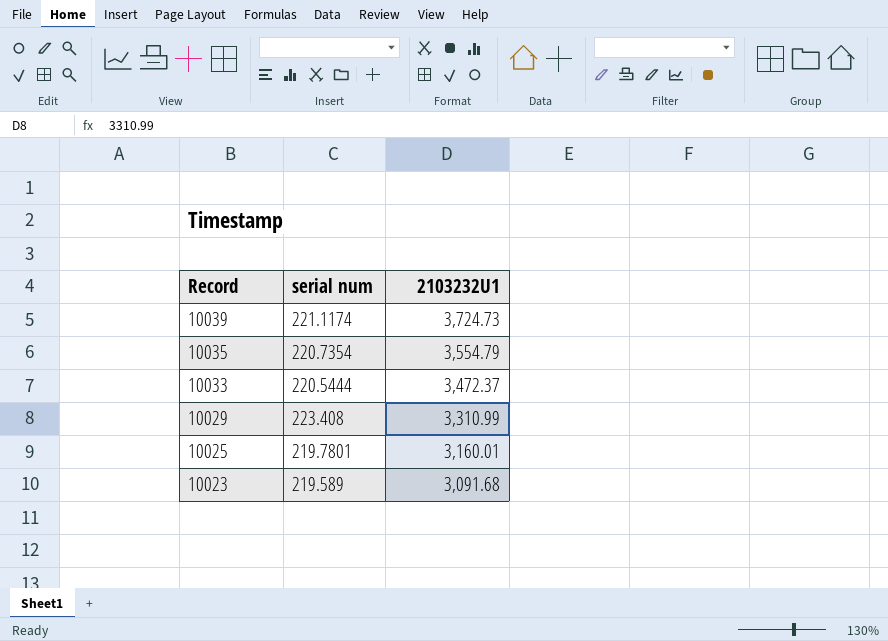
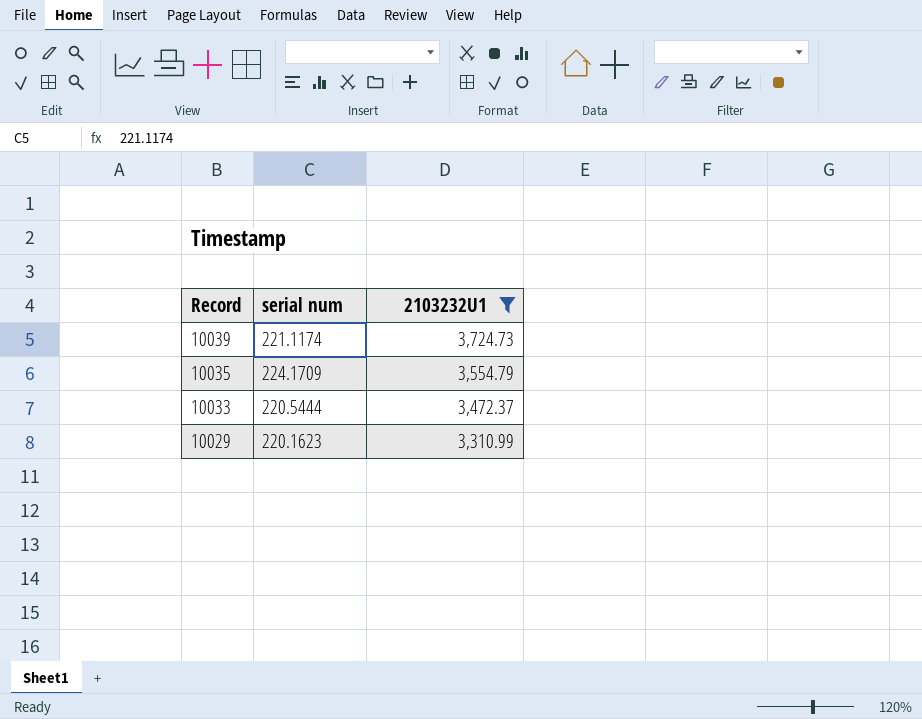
filter: none -> 2103232U1 >= 3,310.99
10035 | serial num: 220.7354 -> 224.1709
10029 | serial num: 223.408 -> 220.1623

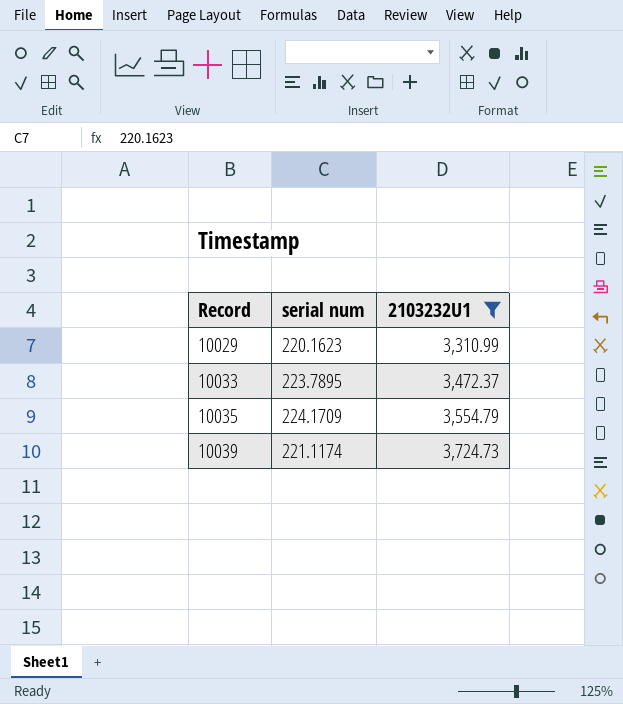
row order: Record descending -> Record ascending
10033 | serial num: 220.5444 -> 223.7895

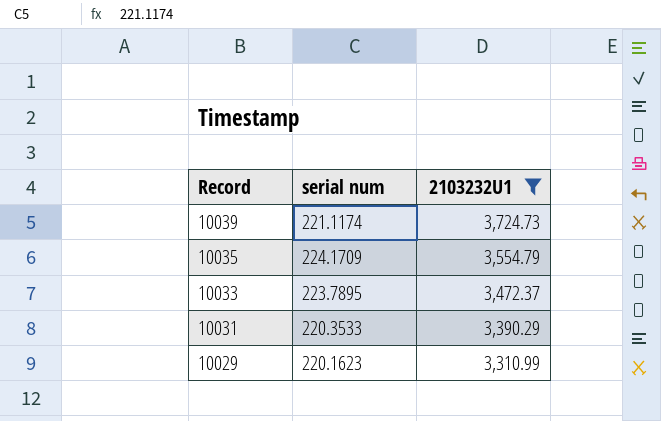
row order: Record ascending -> Record descending
row 10031: none -> 220.3533 | 3,390.29

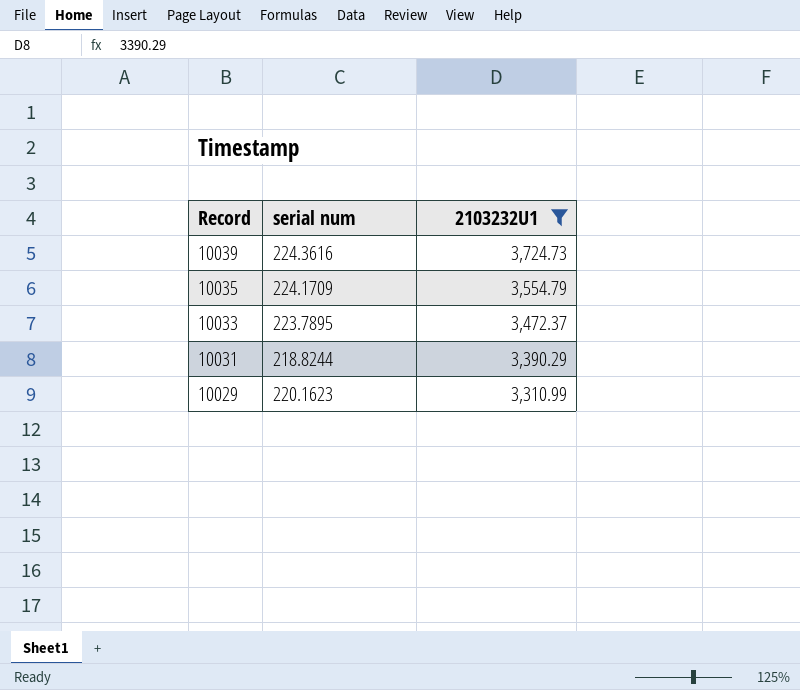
10039 | serial num: 221.1174 -> 224.3616
10031 | serial num: 220.3533 -> 218.8244

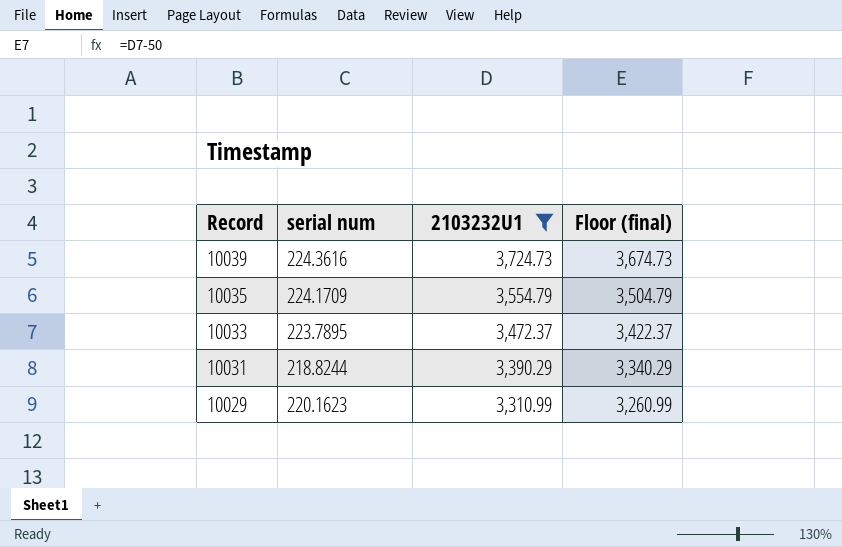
column Floor (final) | formula: none -> [2103232U1] - 50

